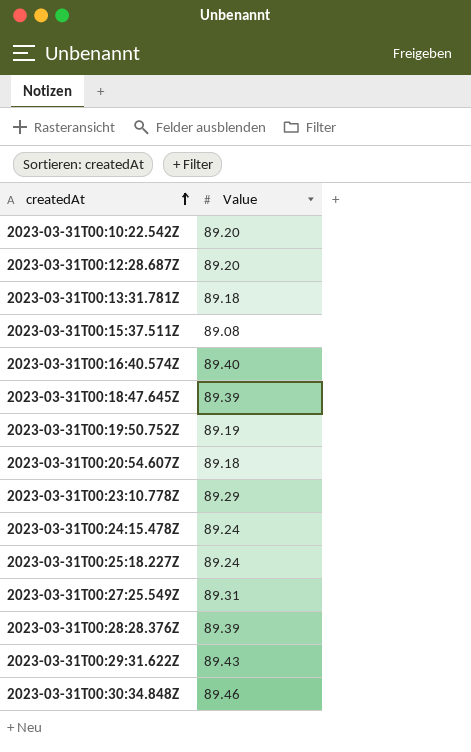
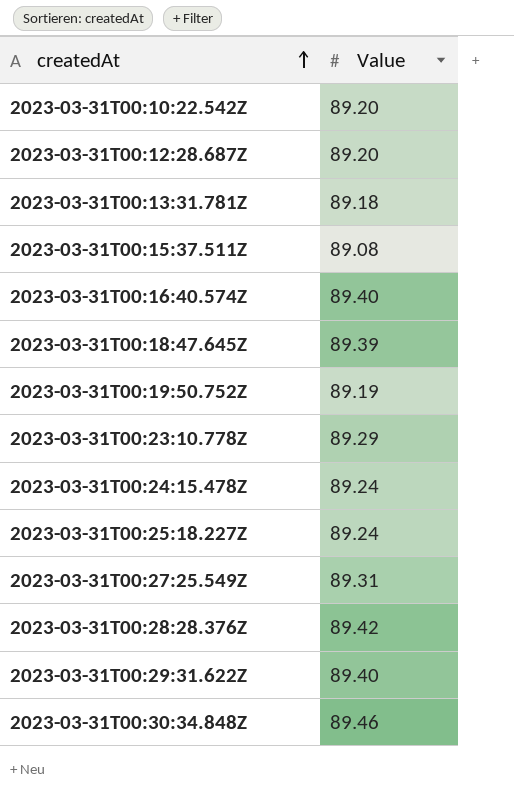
row 2023-03-31T00:20:54.607Z: 89.18 -> none
2023-03-31T00:28:28.376Z | Value: 89.39 -> 89.42
2023-03-31T00:29:31.622Z | Value: 89.43 -> 89.40

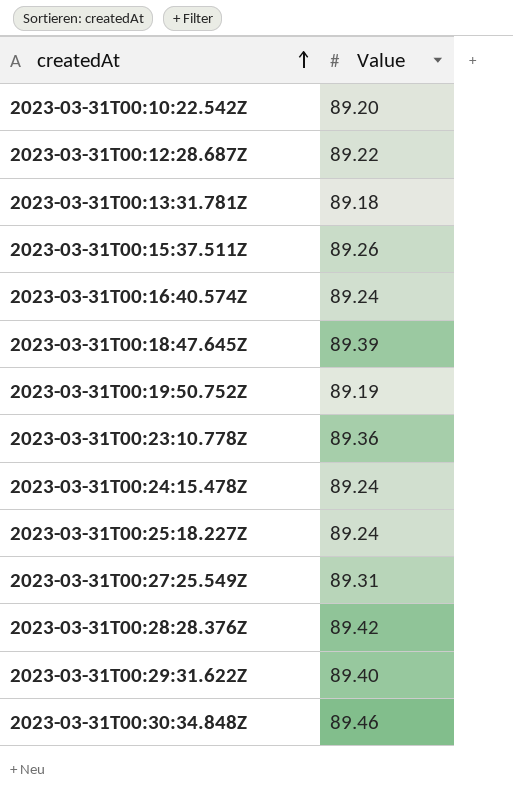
2023-03-31T00:12:28.687Z | Value: 89.20 -> 89.22
2023-03-31T00:15:37.511Z | Value: 89.08 -> 89.26
2023-03-31T00:16:40.574Z | Value: 89.40 -> 89.24
2023-03-31T00:23:10.778Z | Value: 89.29 -> 89.36

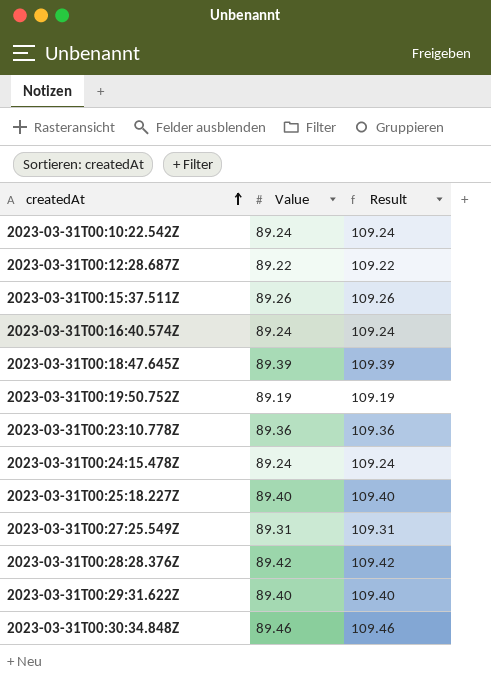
column Result | formula: none -> [Value] + 20
row 2023-03-31T00:13:31.781Z: 89.18 -> none
2023-03-31T00:10:22.542Z | Value: 89.20 -> 89.24
2023-03-31T00:25:18.227Z | Value: 89.24 -> 89.40

